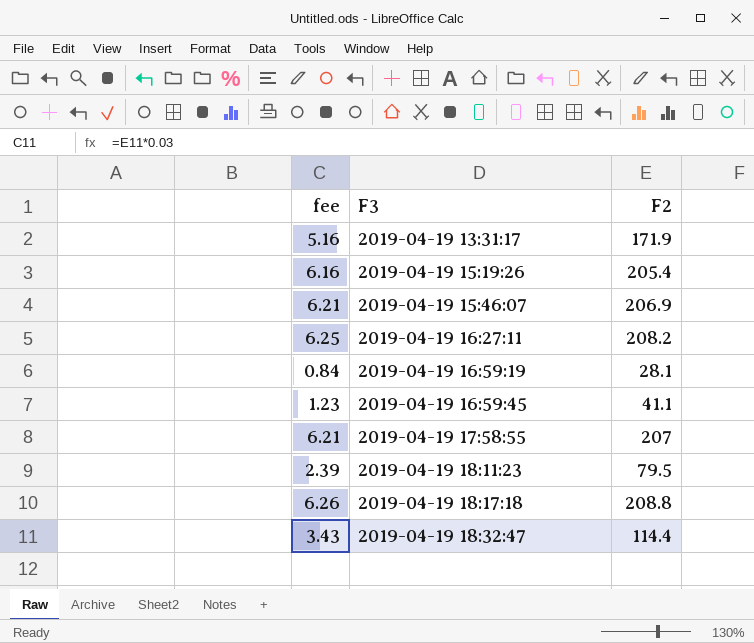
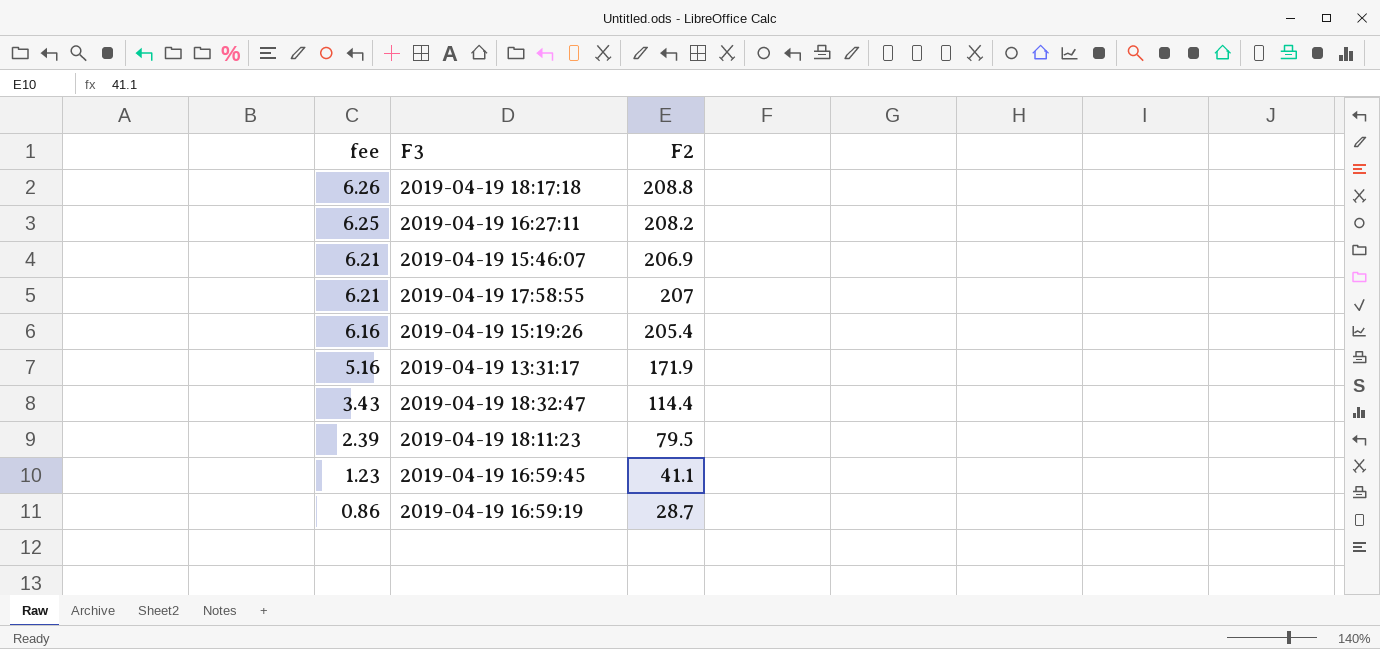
row order: F3 ascending -> fee descending
2019-04-19 16:59:19 | fee: 0.84 -> 0.86
2019-04-19 16:59:19 | F2: 28.1 -> 28.7

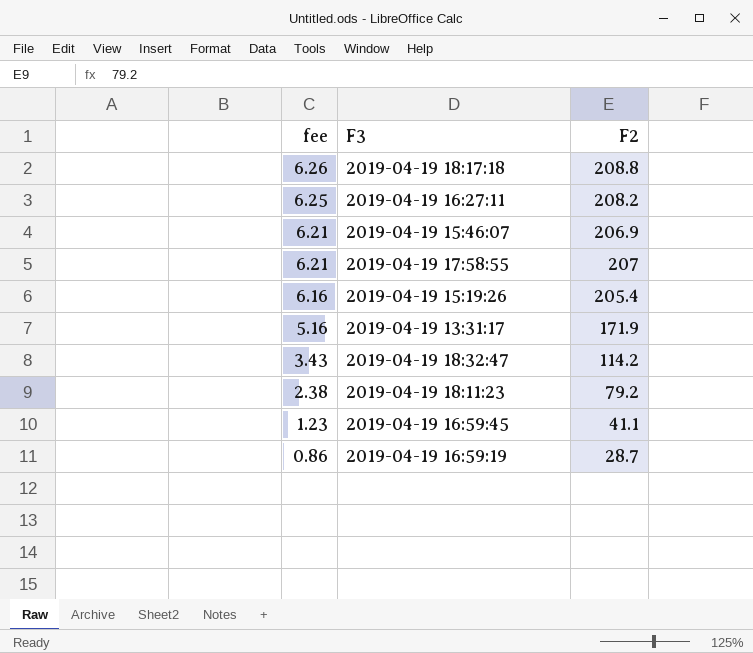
2019-04-19 18:32:47 | F2: 114.4 -> 114.2
2019-04-19 18:11:23 | fee: 2.39 -> 2.38
2019-04-19 18:11:23 | F2: 79.5 -> 79.2

